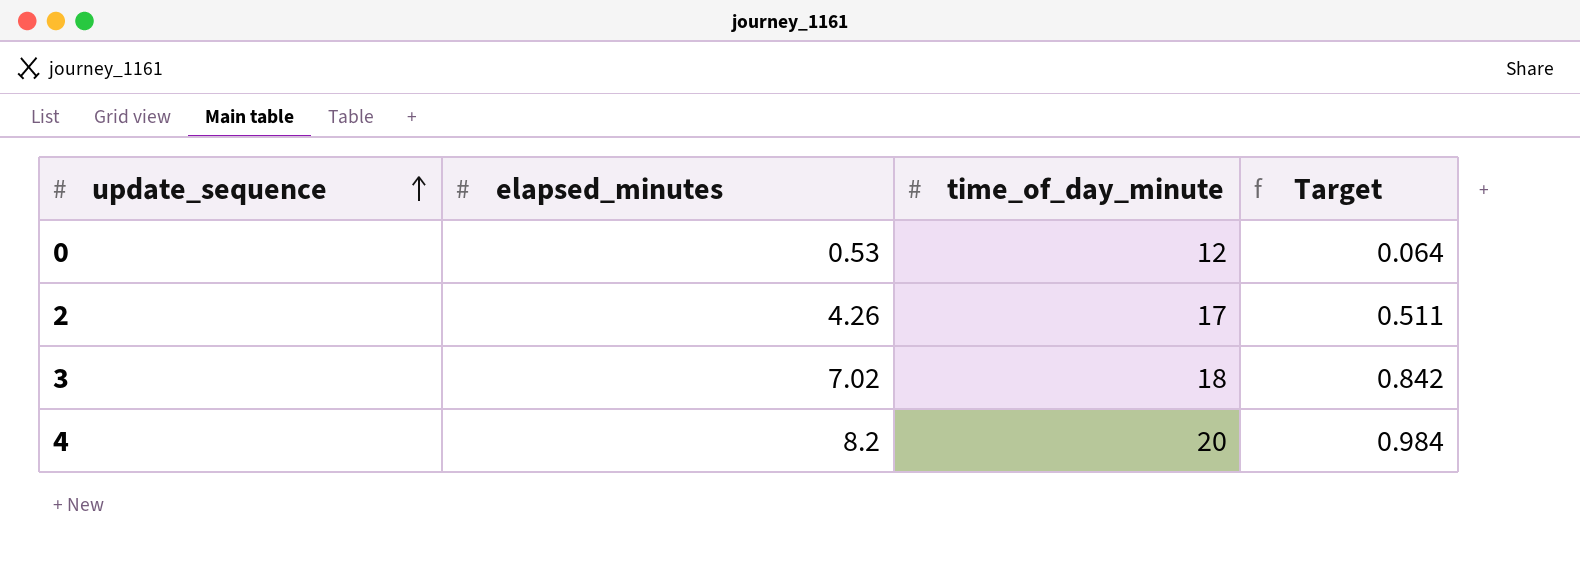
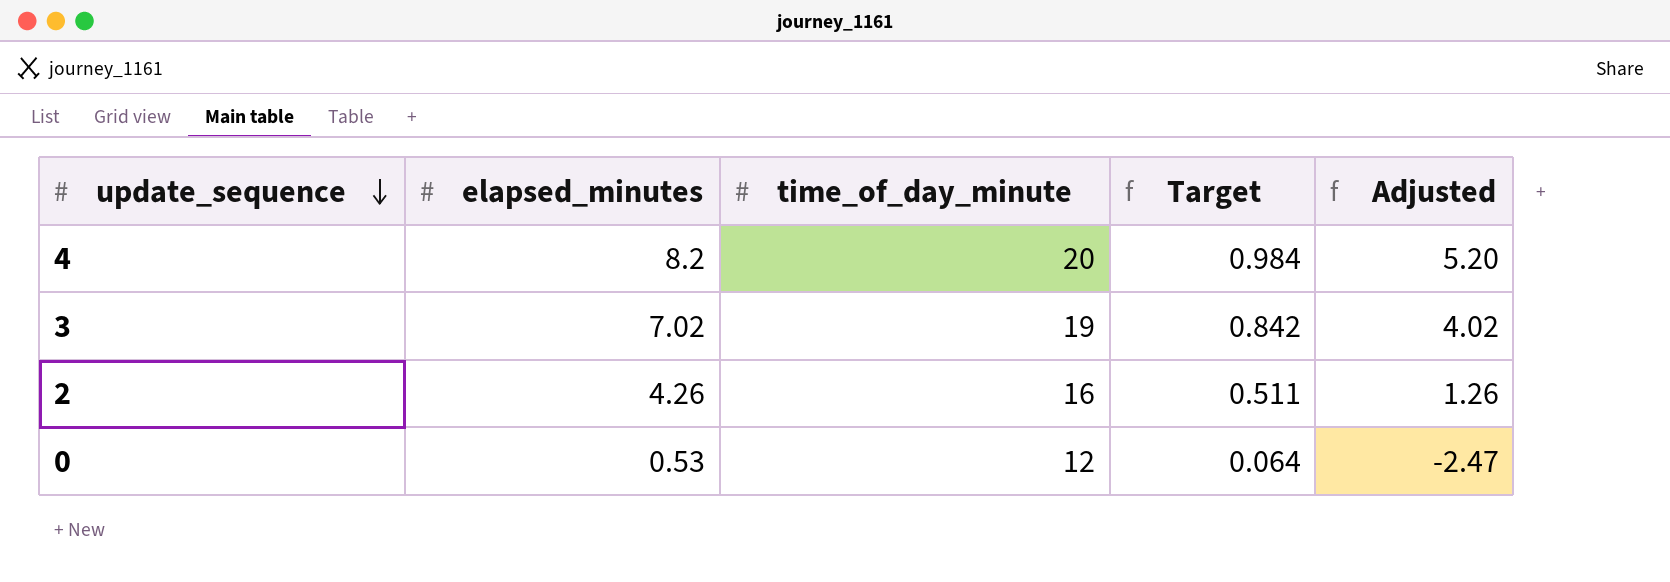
row order: update_sequence ascending -> update_sequence descending
column Adjusted | formula: none -> [elapsed_minutes] - 3
3 | time_of_day_minute: 18 -> 19
2 | time_of_day_minute: 17 -> 16

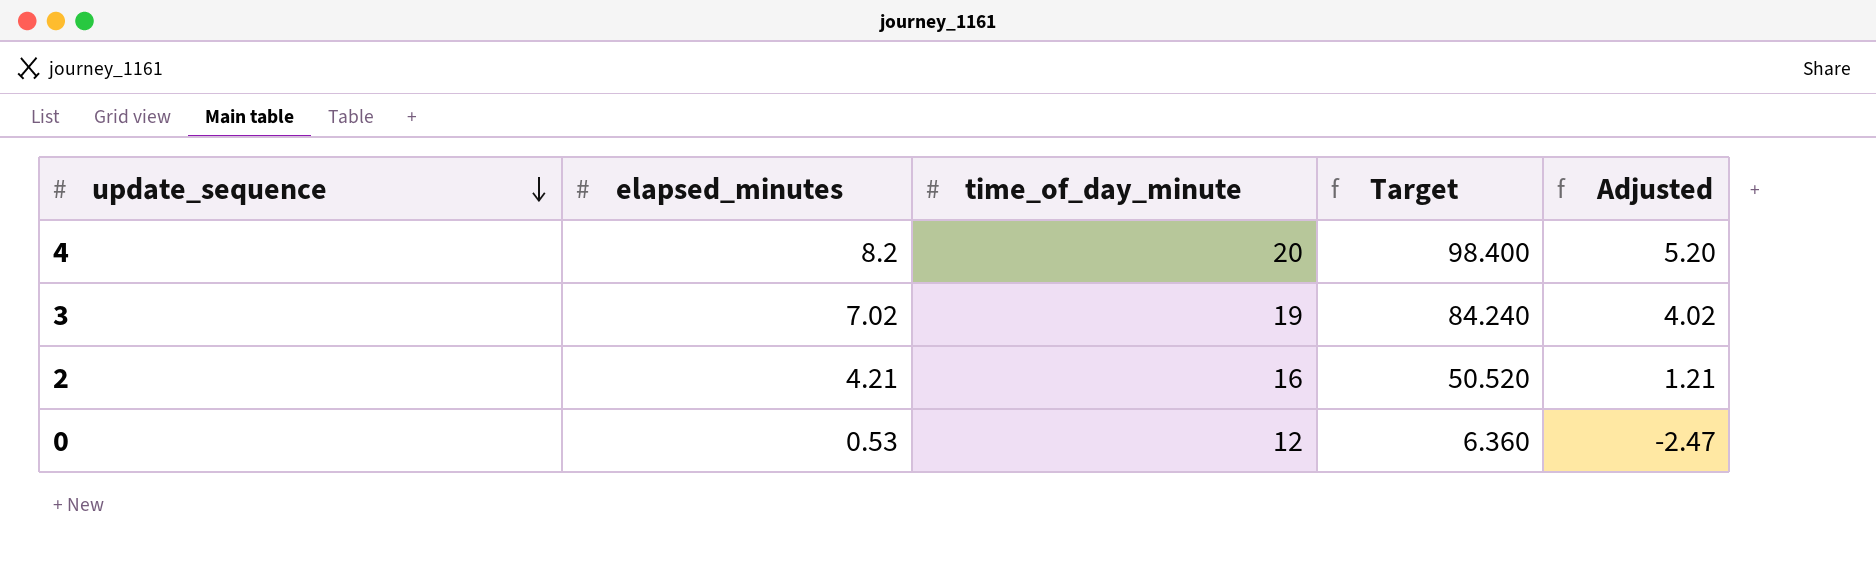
column Target | formula: [elapsed_minutes] * 0.12 -> [elapsed_minutes] * 12
2 | elapsed_minutes: 4.26 -> 4.21
2 | Adjusted: 1.26 -> 1.21

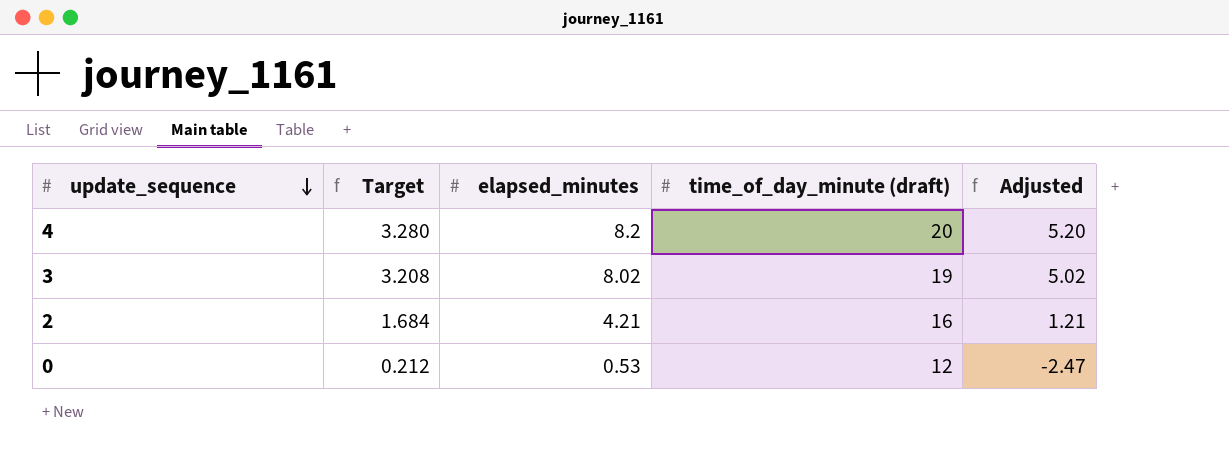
column Target | formula: [elapsed_minutes] * 12 -> [elapsed_minutes] * 0.4
column Target | position: 4 -> 2
column name: time_of_day_minute -> time_of_day_minute (draft)
3 | elapsed_minutes: 7.02 -> 8.02
3 | Adjusted: 4.02 -> 5.02

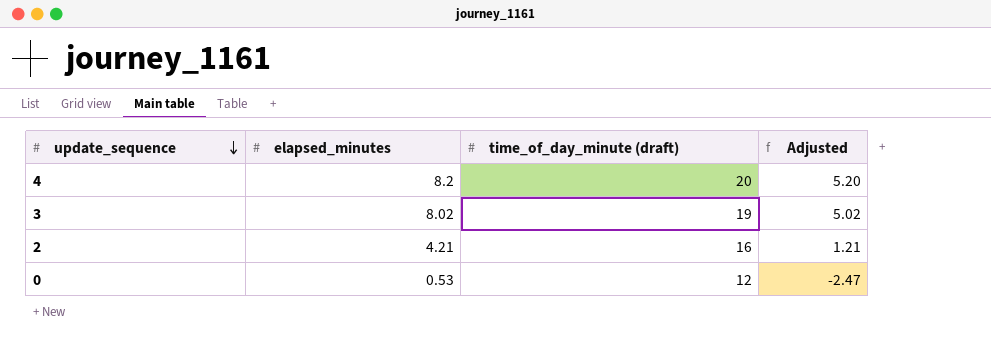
column Target | formula: [elapsed_minutes] * 0.4 -> none

